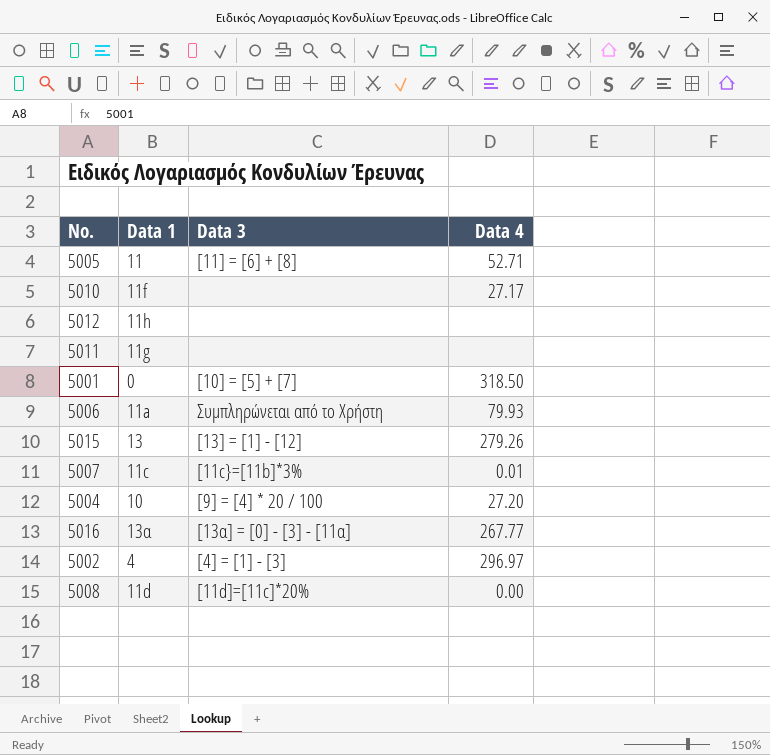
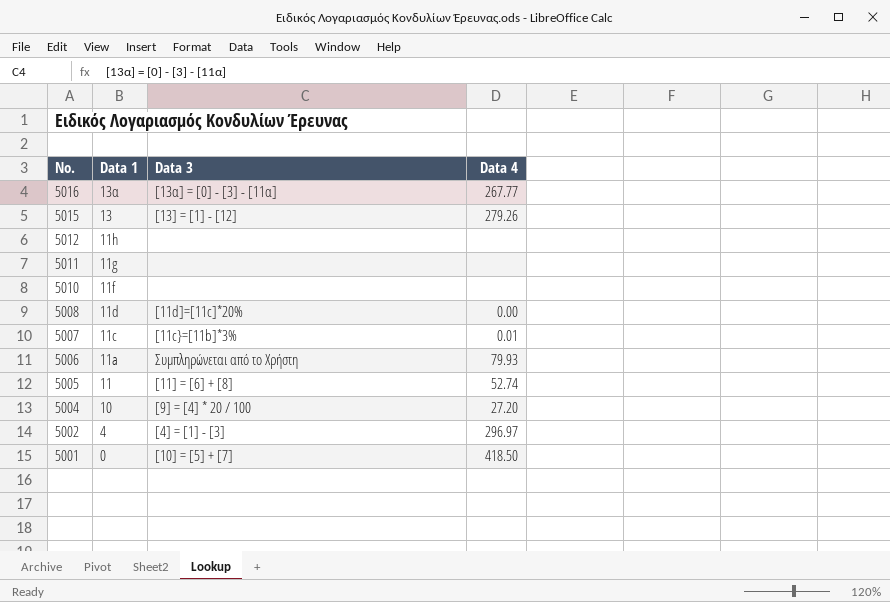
row order: none -> No. descending
5010 | Data 4: 27.17 -> none
5005 | Data 4: 52.71 -> 52.74
5001 | Data 4: 318.50 -> 418.50

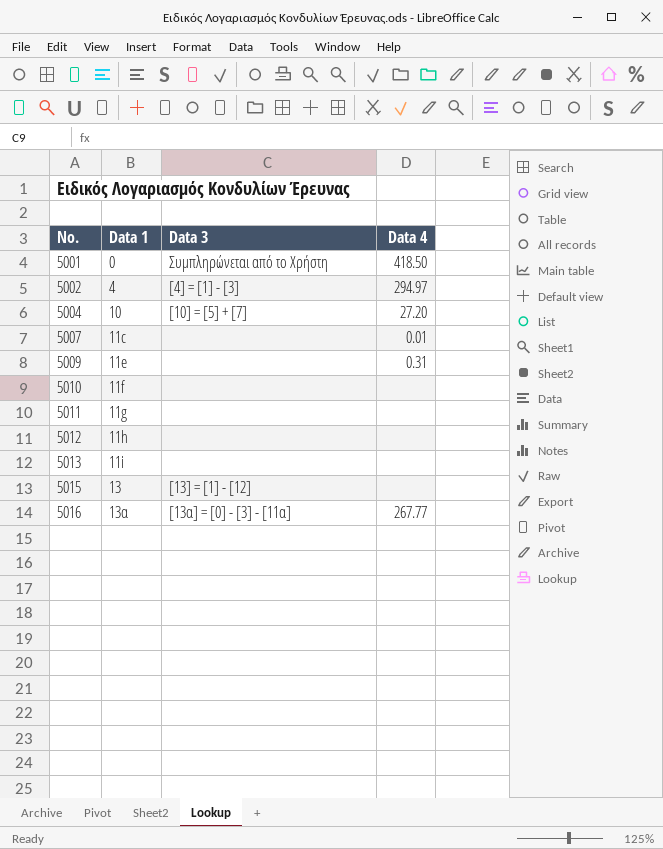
row order: No. descending -> No. ascending
row 5008: 11d | [11d]=[11c]*20% | 0.00 -> none
row 5006: 11a | Συμπληρώνεται από το Χρήστη | 79.93 -> none
row 5005: 11 | [11] = [6] + [8] | 52.74 -> none
5001 | Data 3: [10] = [5] + [7] -> Συμπληρώνεται από το Χρήστη
5002 | Data 4: 296.97 -> 294.97
5004 | Data 3: [9] = [4] * 20 / 100 -> [10] = [5] + [7]
5007 | Data 3: [11c}=[11b]*3% -> none
row 5009: none -> 11e | none | 0.31
row 5013: none -> 11i | none | none
5015 | Data 4: 279.26 -> none

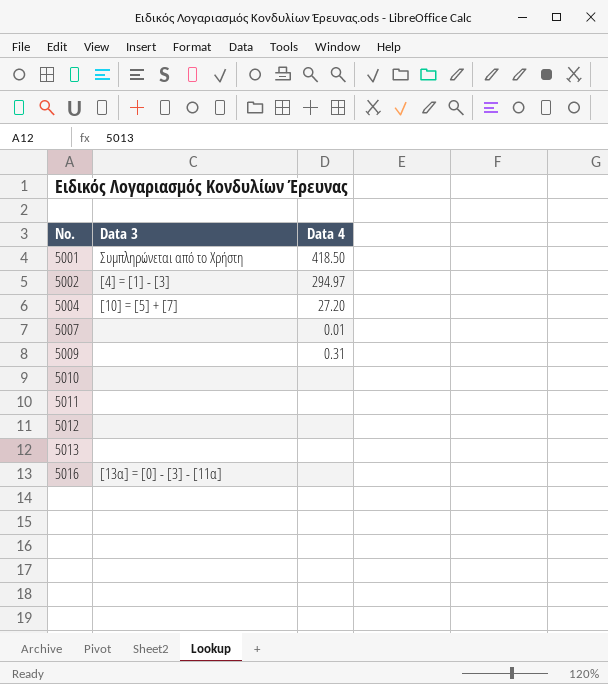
column Data 1 | position: 2 -> none
row 5015: 13 | [13] = [1] - [12] | none -> none
5016 | Data 4: 267.77 -> none

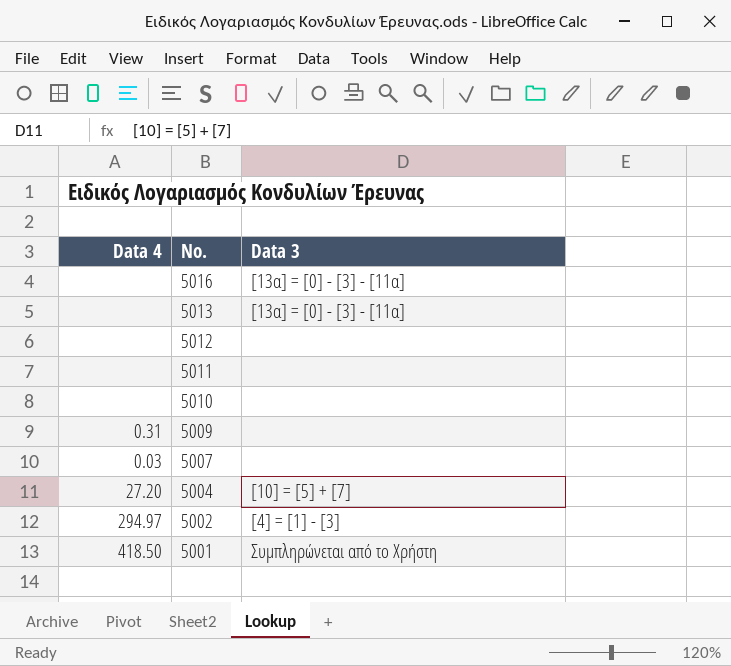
row order: No. ascending -> No. descending
column Data 4 | position: 3 -> 1
5013 | Data 3: none -> [13α] = [0] - [3] - [11α]
5007 | Data 4: 0.01 -> 0.03

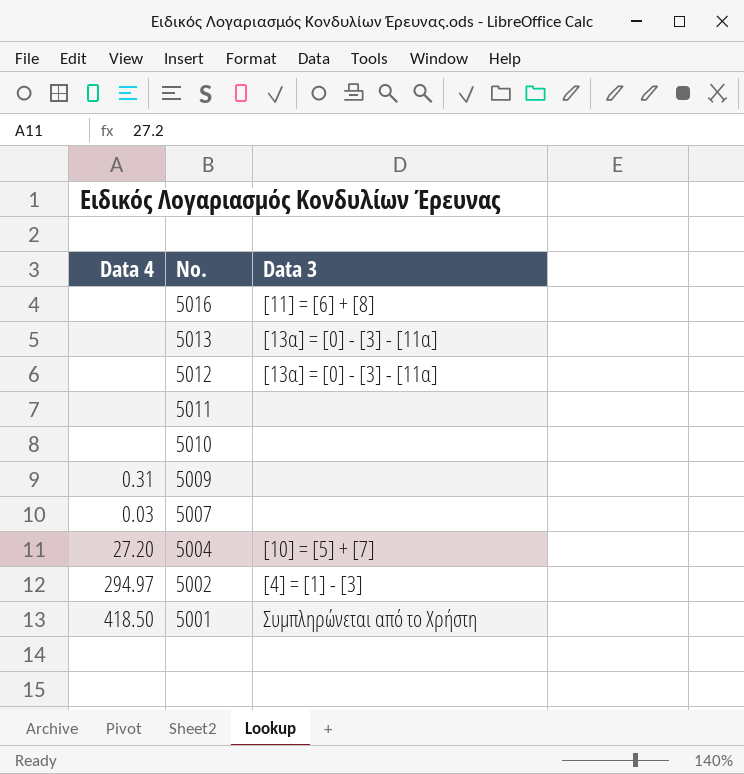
5016 | Data 3: [13α] = [0] - [3] - [11α] -> [11] = [6] + [8]
5012 | Data 3: none -> [13α] = [0] - [3] - [11α]

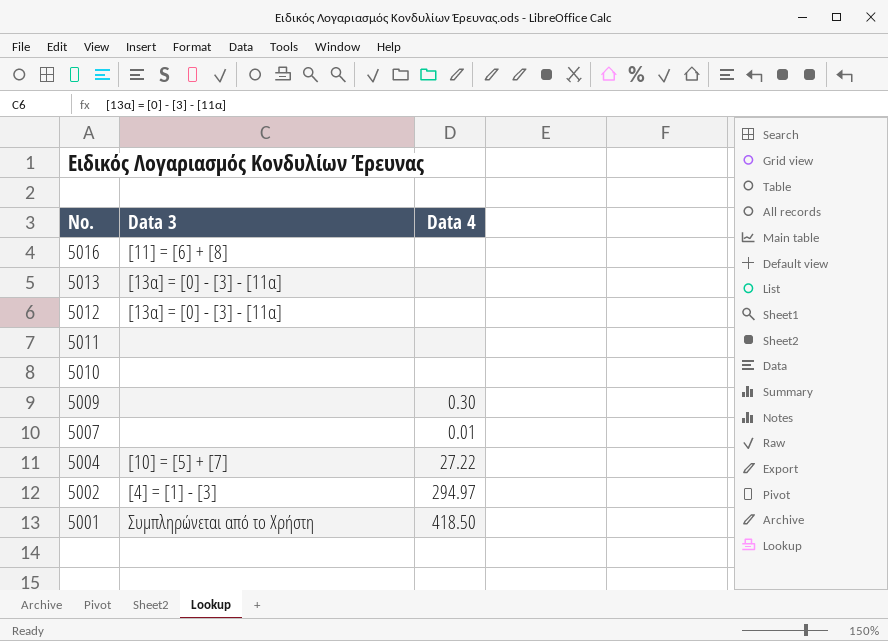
column Data 4 | position: 1 -> 3
5009 | Data 4: 0.31 -> 0.30
5007 | Data 4: 0.03 -> 0.01
5004 | Data 4: 27.20 -> 27.22

